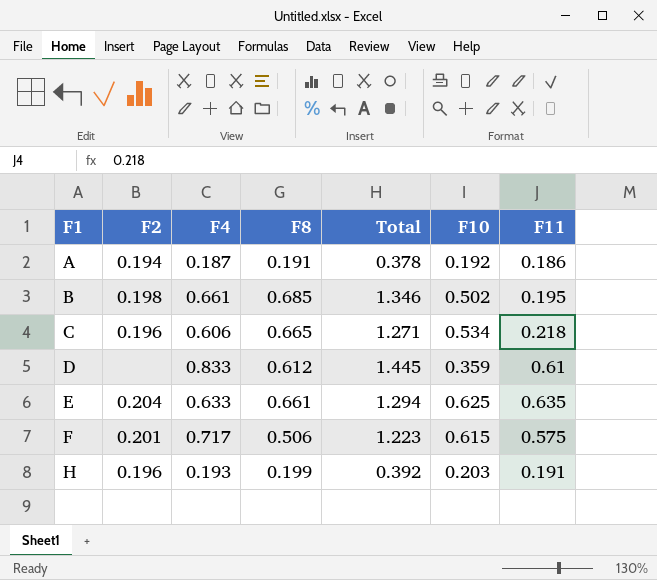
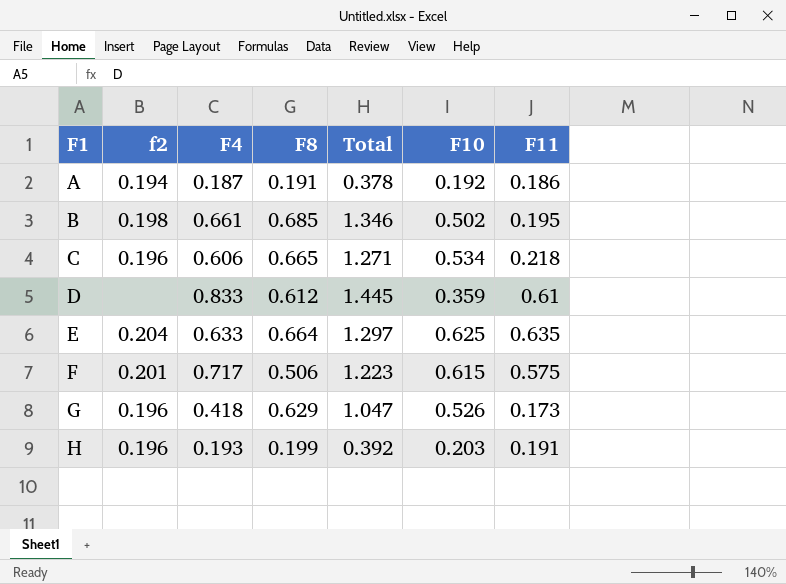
column name: F2 -> f2
E | F8: 0.661 -> 0.664
E | Total: 1.294 -> 1.297
row G: none -> 0.196 | 0.418 | 0.629 | 1.047 | 0.526 | 0.173

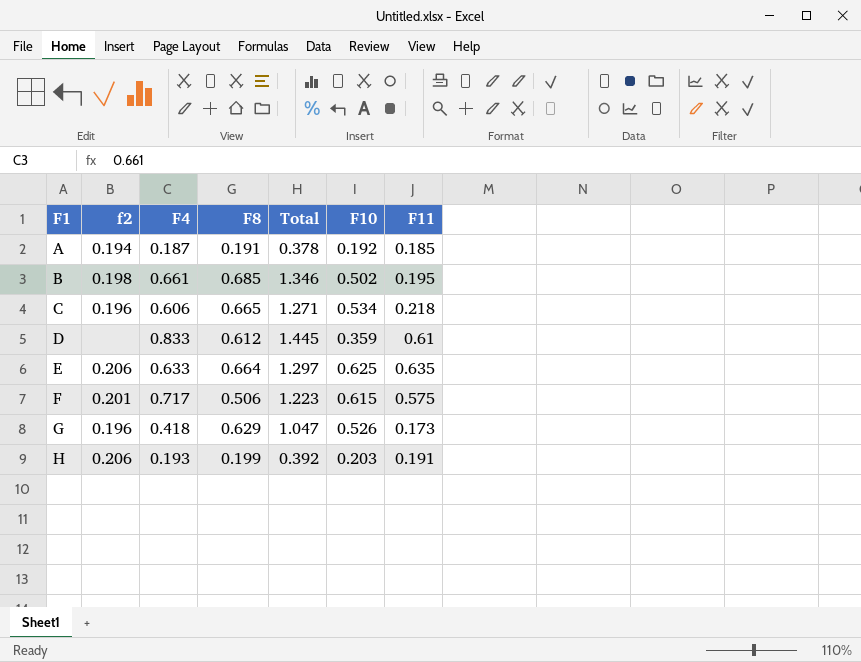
A | F11: 0.186 -> 0.185
E | f2: 0.204 -> 0.206
H | f2: 0.196 -> 0.206

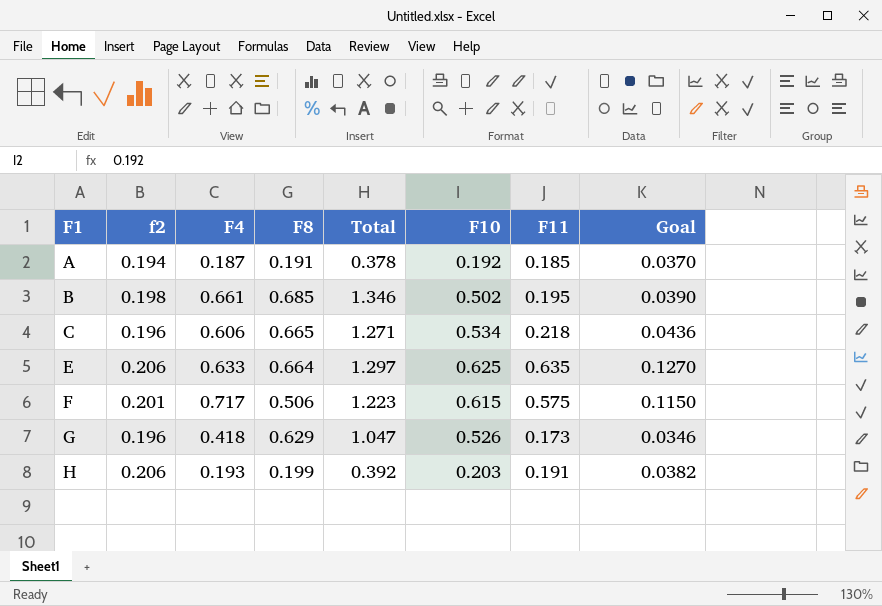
column Goal | formula: none -> [F11] * 0.2
row D: none | 0.833 | 0.612 | 1.445 | 0.359 | 0.61 -> none

